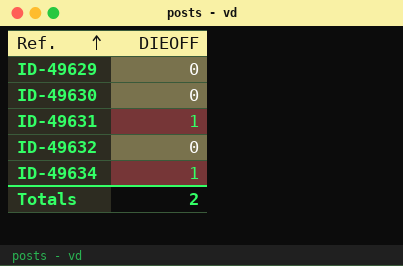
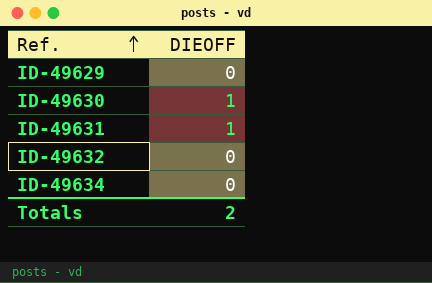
ID-49630 | DIEOFF: 0 -> 1
ID-49634 | DIEOFF: 1 -> 0

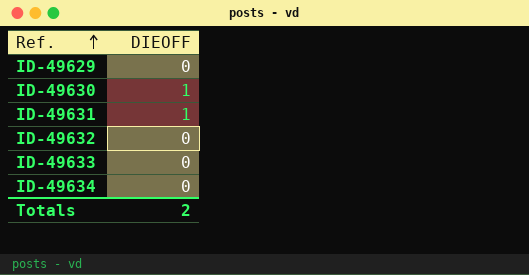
row ID-49633: none -> 0

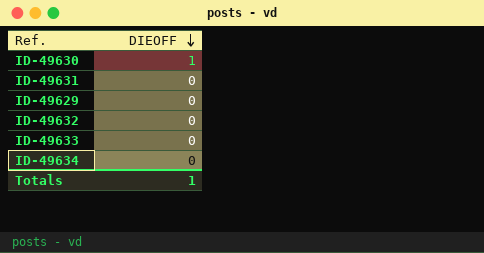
row order: Ref. ascending -> DIEOFF descending
ID-49631 | DIEOFF: 1 -> 0
Totals | DIEOFF: 2 -> 1

